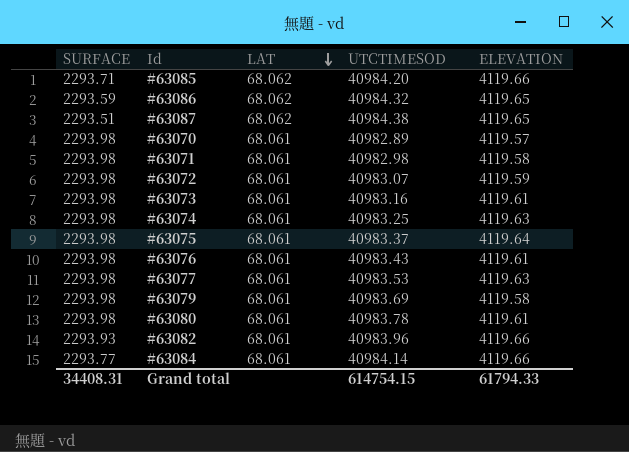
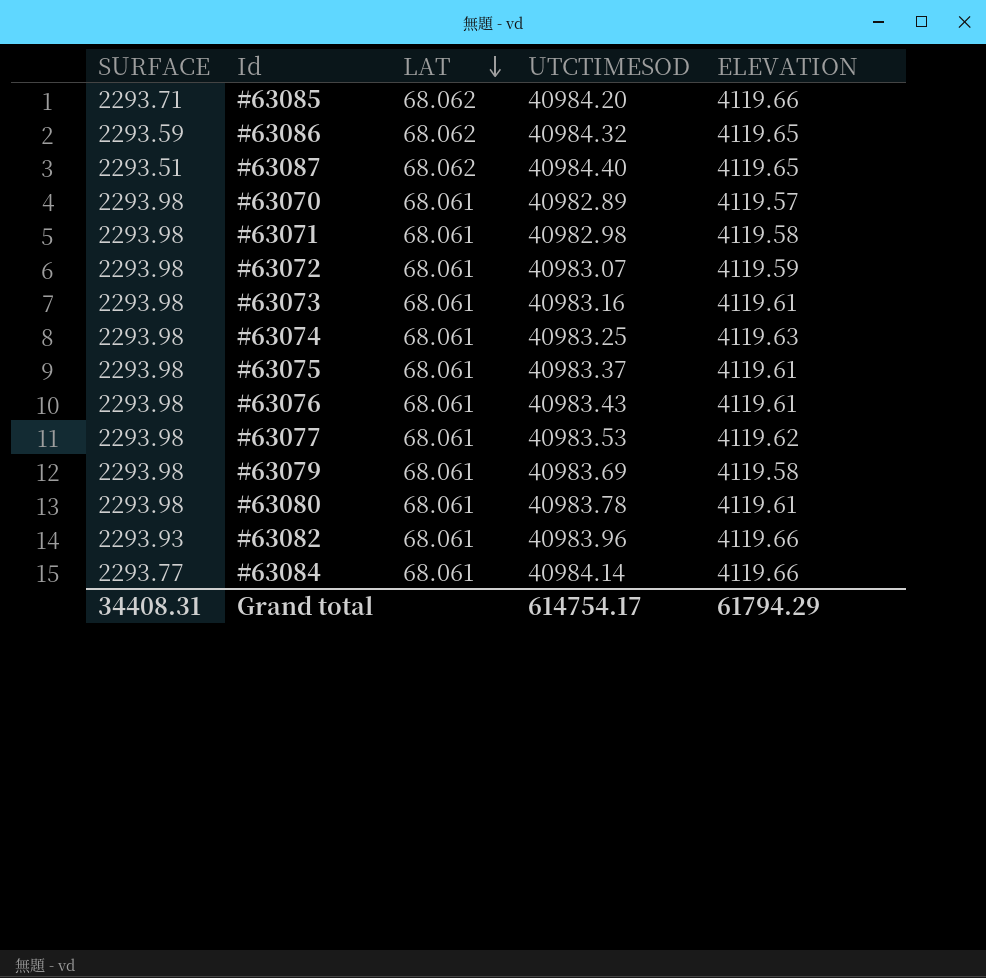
#63087 | UTCTIMESOD: 40984.38 -> 40984.40
#63075 | ELEVATION: 4119.64 -> 4119.61
#63077 | ELEVATION: 4119.63 -> 4119.62
Grand total | UTCTIMESOD: 614754.15 -> 614754.17
Grand total | ELEVATION: 61794.33 -> 61794.29

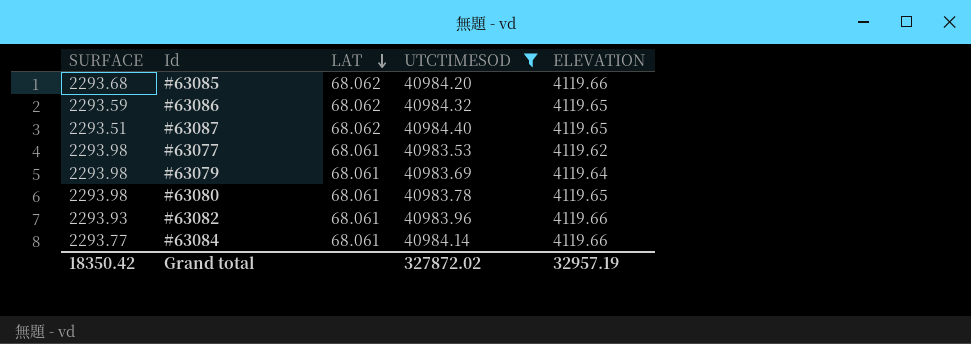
filter: none -> UTCTIMESOD >= 40983.53
#63085 | SURFACE: 2293.71 -> 2293.68
#63079 | ELEVATION: 4119.58 -> 4119.64
#63080 | ELEVATION: 4119.61 -> 4119.65
Grand total | SURFACE: 34408.31 -> 18350.42
Grand total | UTCTIMESOD: 614754.17 -> 327872.02
Grand total | ELEVATION: 61794.29 -> 32957.19

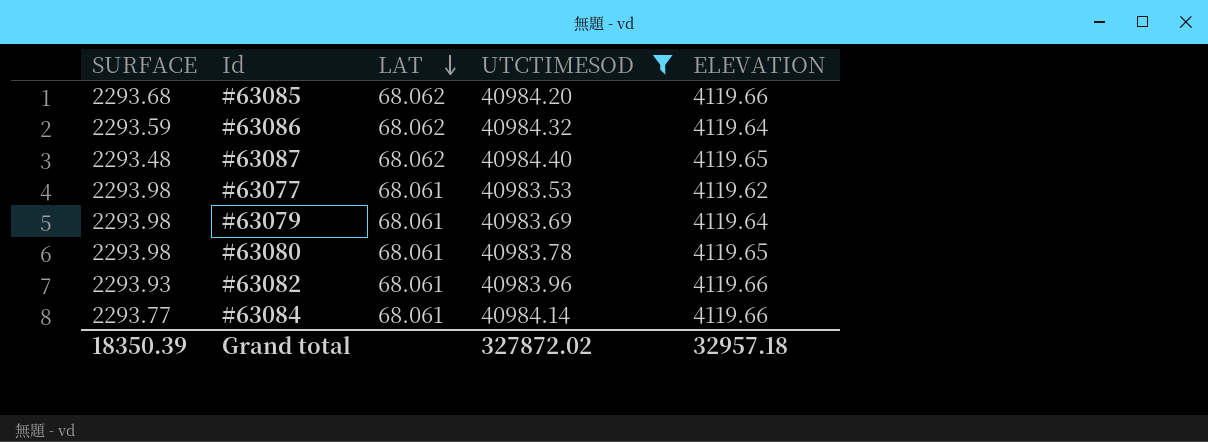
#63086 | ELEVATION: 4119.65 -> 4119.64
#63087 | SURFACE: 2293.51 -> 2293.48
Grand total | SURFACE: 18350.42 -> 18350.39
Grand total | ELEVATION: 32957.19 -> 32957.18

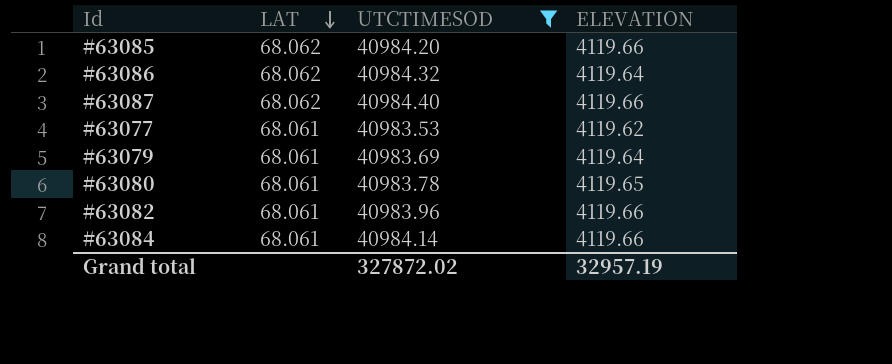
column SURFACE | position: 1 -> none
#63087 | ELEVATION: 4119.65 -> 4119.66
Grand total | ELEVATION: 32957.18 -> 32957.19

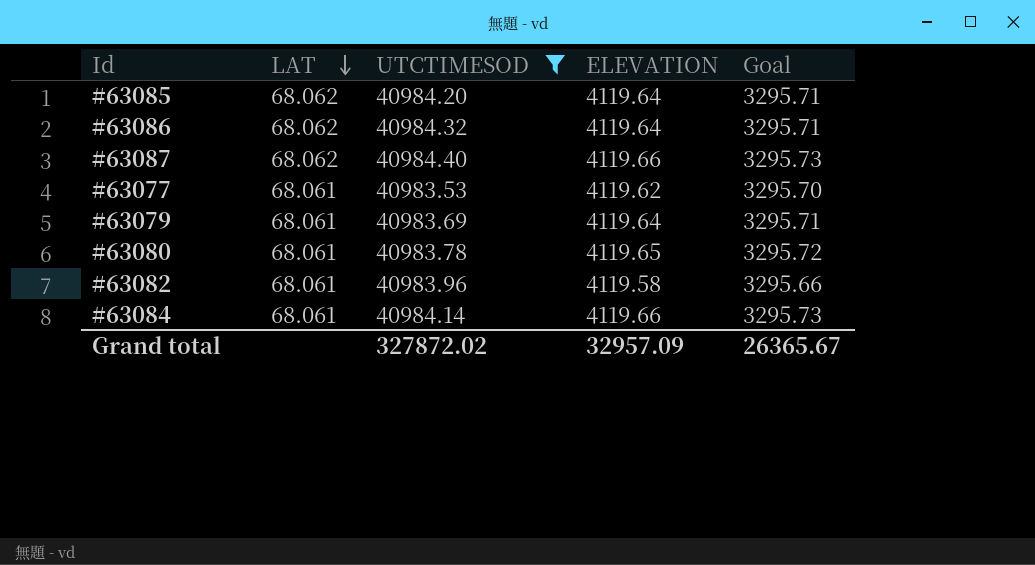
column Goal | formula: none -> [ELEVATION] * 0.8
#63085 | ELEVATION: 4119.66 -> 4119.64
#63082 | ELEVATION: 4119.66 -> 4119.58
Grand total | ELEVATION: 32957.19 -> 32957.09

